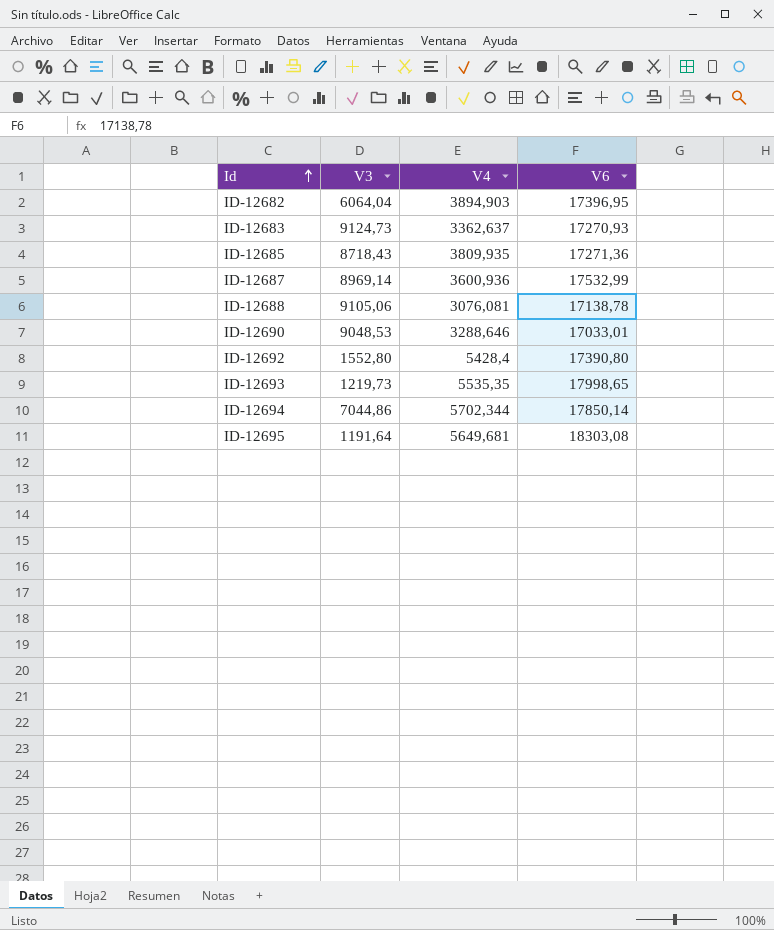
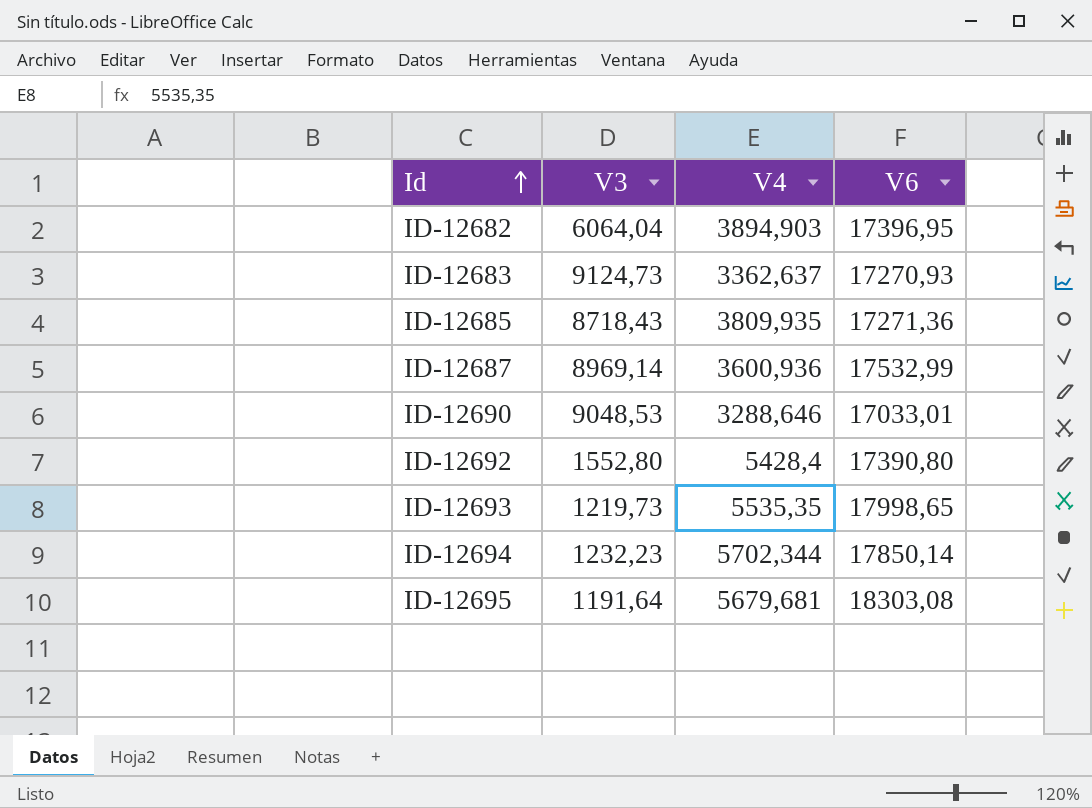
row ID-12688: 9105,06 | 3076,081 | 17138,78 -> none
ID-12694 | V3: 7044,86 -> 1232,23
ID-12695 | V4: 5649,681 -> 5679,681

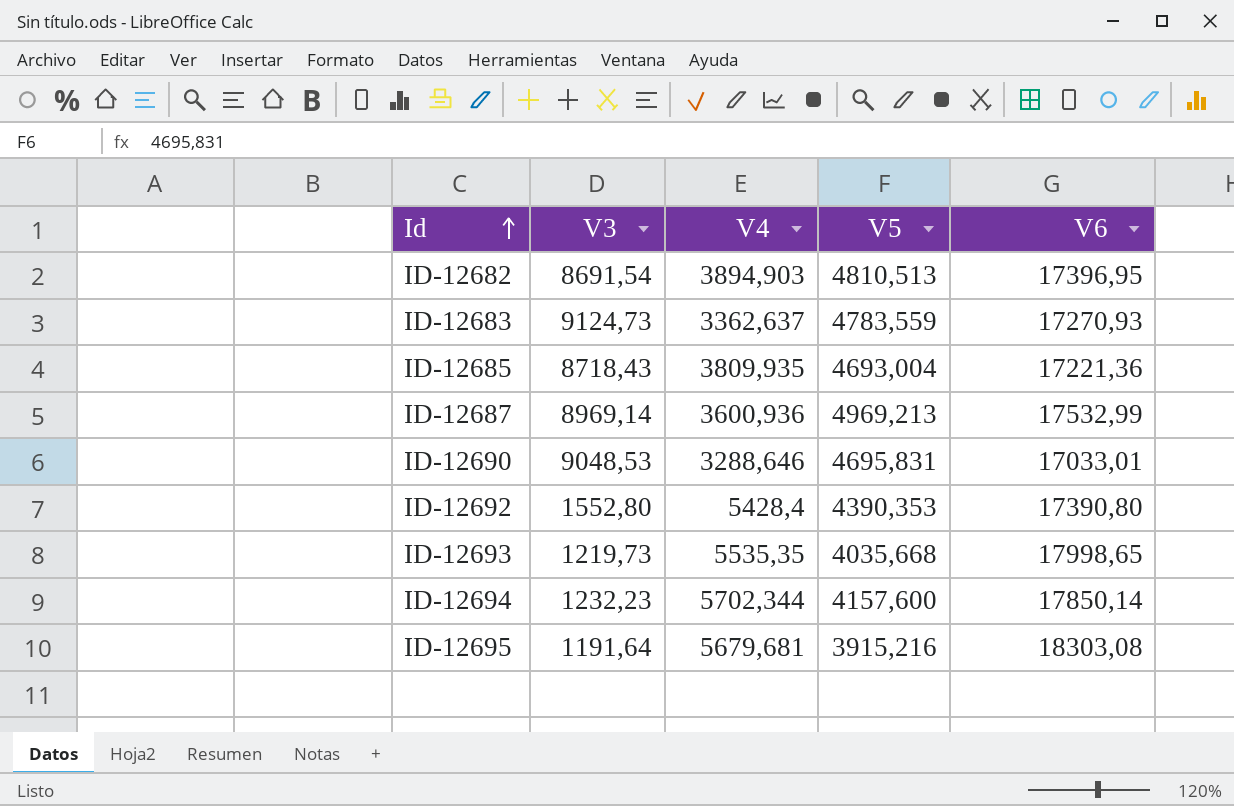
column V5 | position: none -> 4
ID-12682 | V3: 6064,04 -> 8691,54
ID-12685 | V6: 17271,36 -> 17221,36

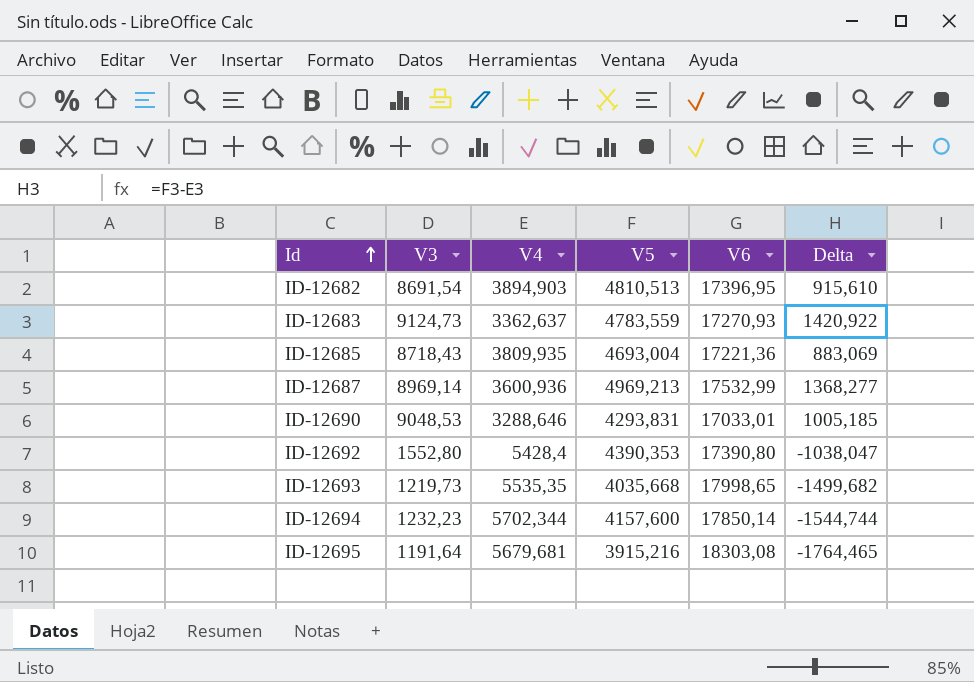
column Delta | formula: none -> [V5] - [V4]
ID-12690 | V5: 4695,831 -> 4293,831

